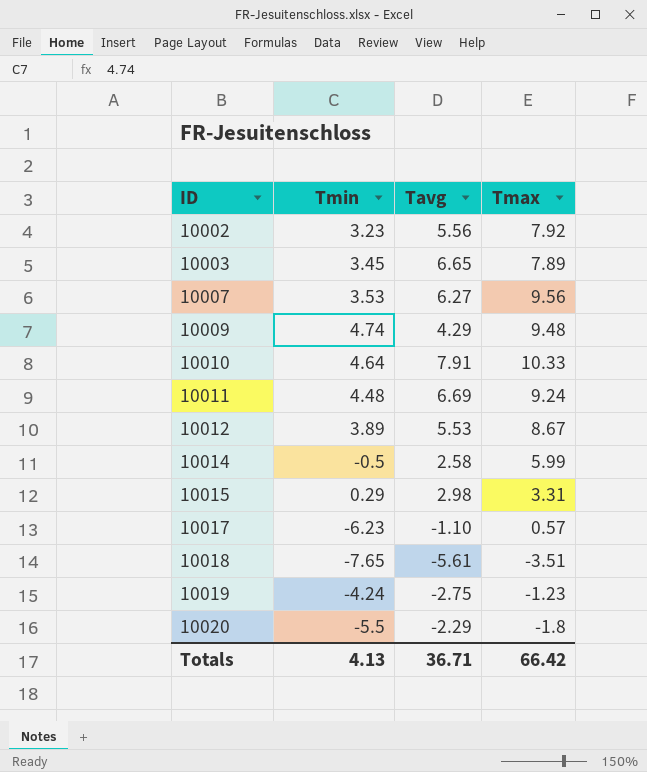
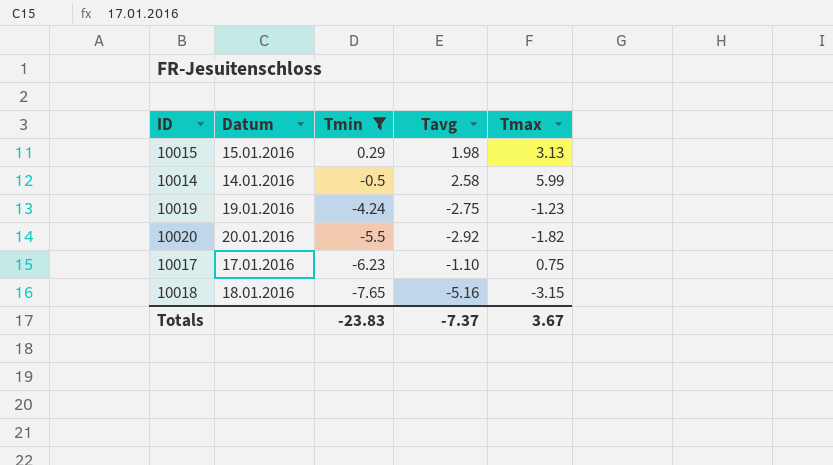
filter: none -> Tmin <= 0.29
row order: ID ascending -> Tmin descending
column Datum | position: none -> 2
10015 | Tavg: 2.98 -> 1.98
10015 | Tmax: 3.31 -> 3.13
10020 | Tavg: -2.29 -> -2.92
10020 | Tmax: -1.8 -> -1.82
10017 | Tmax: 0.57 -> 0.75
10018 | Tavg: -5.61 -> -5.16
10018 | Tmax: -3.51 -> -3.15
Totals | Tmin: 4.13 -> -23.83
Totals | Tavg: 36.71 -> -7.37
Totals | Tmax: 66.42 -> 3.67

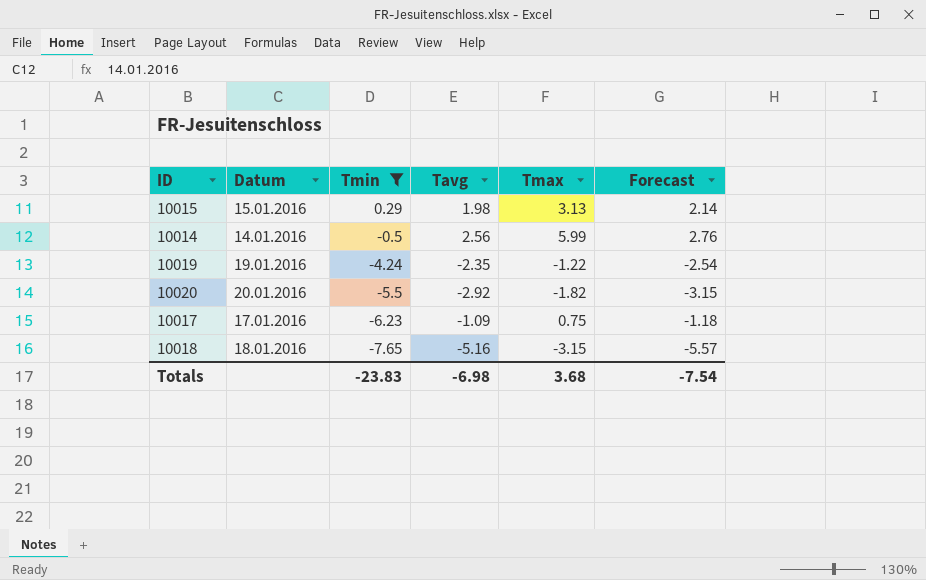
column Forecast | formula: none -> [Tavg] * 1.08
10014 | Tavg: 2.58 -> 2.56
10019 | Tavg: -2.75 -> -2.35
10019 | Tmax: -1.23 -> -1.22
10017 | Tavg: -1.10 -> -1.09
Totals | Tavg: -7.37 -> -6.98
Totals | Tmax: 3.67 -> 3.68

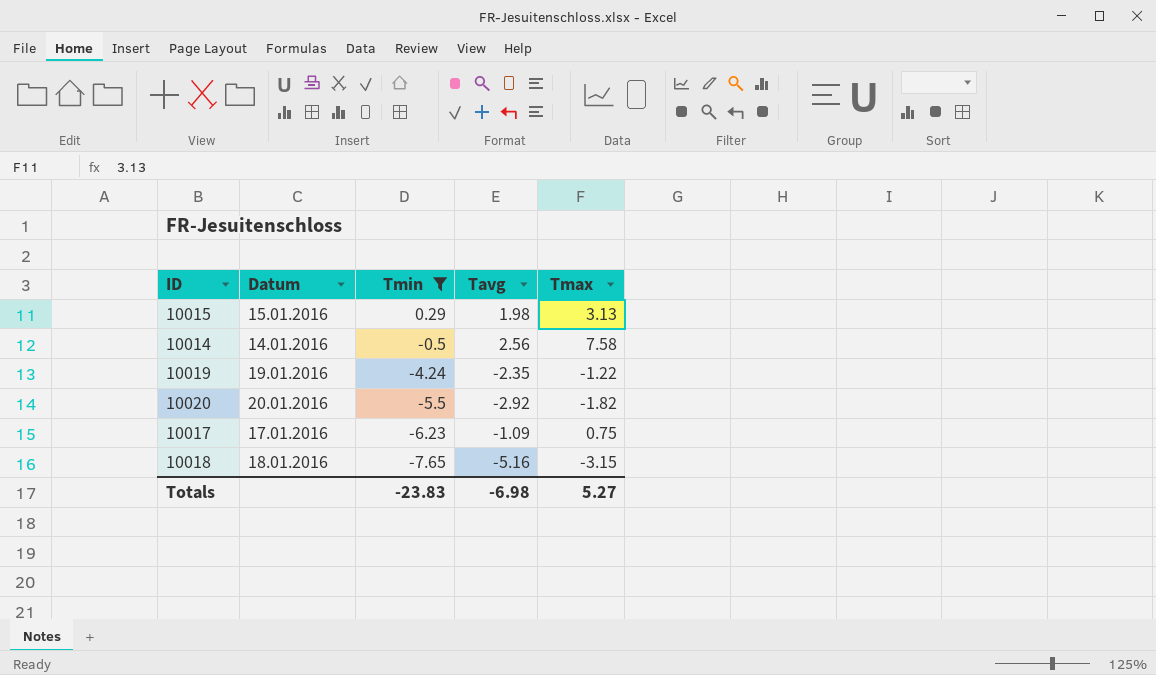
column Forecast | formula: [Tavg] * 1.08 -> none
10014 | Tmax: 5.99 -> 7.58
Totals | Tmax: 3.68 -> 5.27

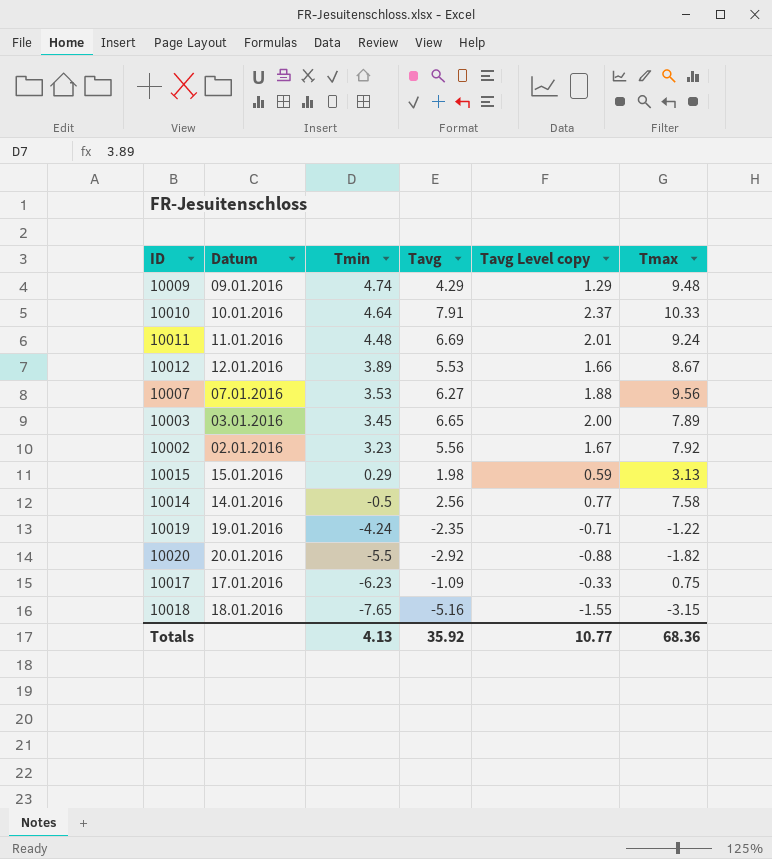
filter: Tmin <= 0.29 -> none
column Tavg Level copy | formula: none -> [Tavg] * 0.3
Totals | Tmin: -23.83 -> 4.13
Totals | Tavg: -6.98 -> 35.92
Totals | Tmax: 5.27 -> 68.36

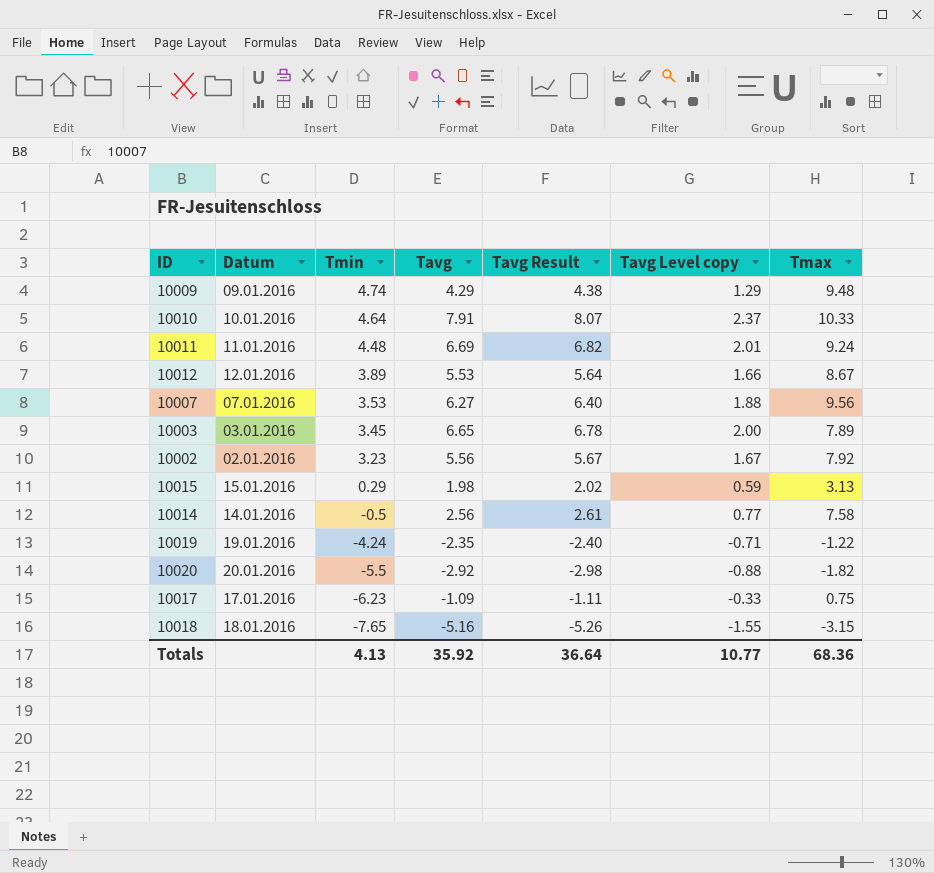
column Tavg Result | formula: none -> [Tavg] * 1.02

